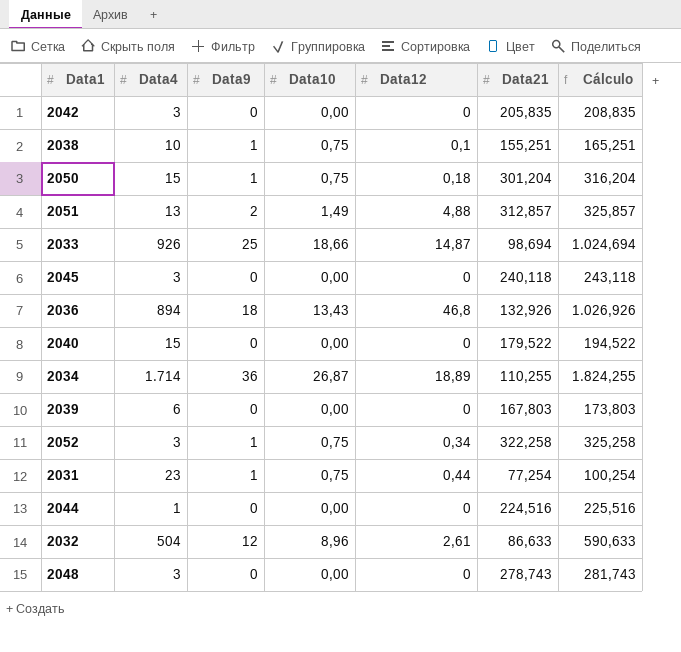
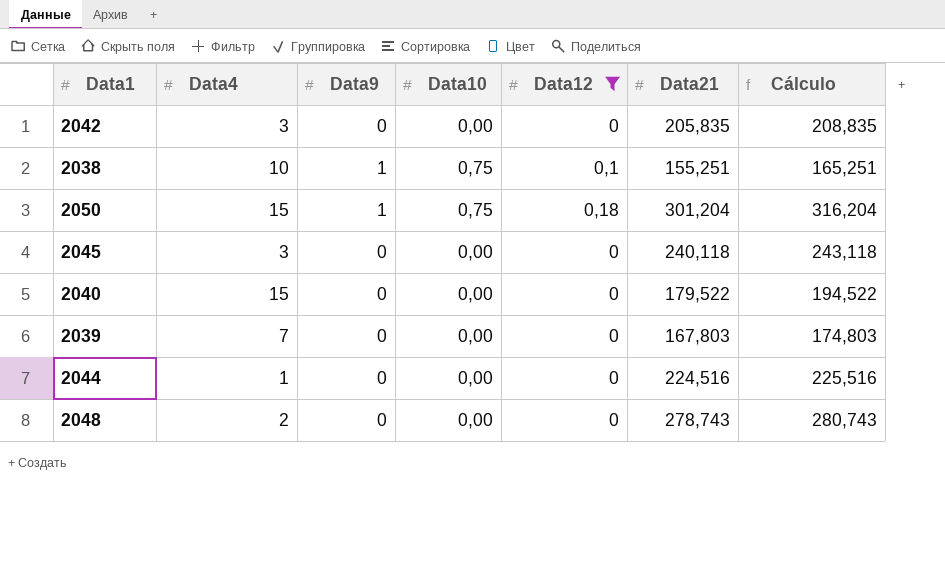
filter: none -> Data12 <= 0,18
2039 | Data4: 6 -> 7
2039 | Cálculo: 173,803 -> 174,803
2048 | Data4: 3 -> 2
2048 | Cálculo: 281,743 -> 280,743

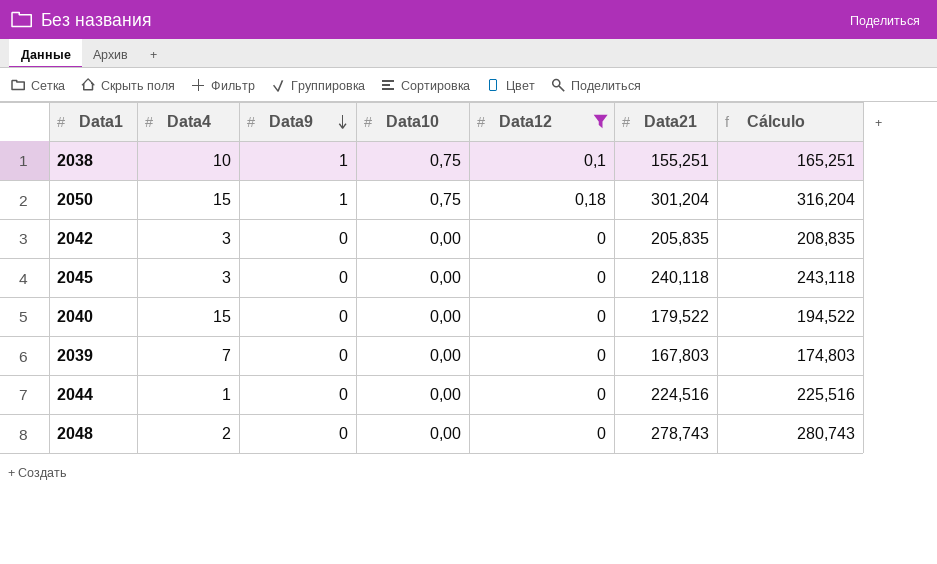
row order: none -> Data9 descending

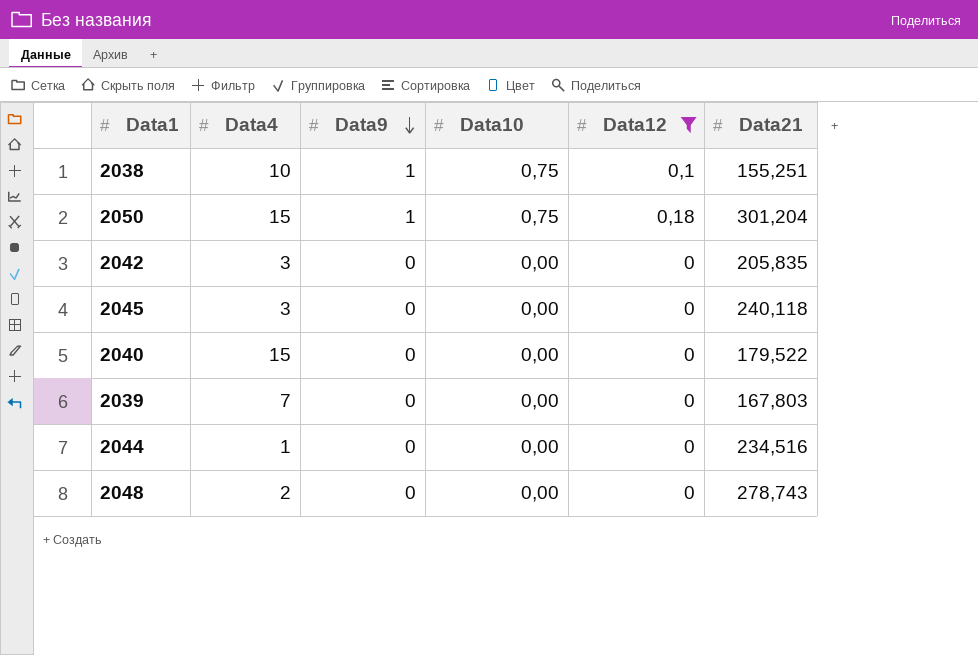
column Cálculo | formula: [Data4] + [Data21] -> none
2044 | Data21: 224,516 -> 234,516

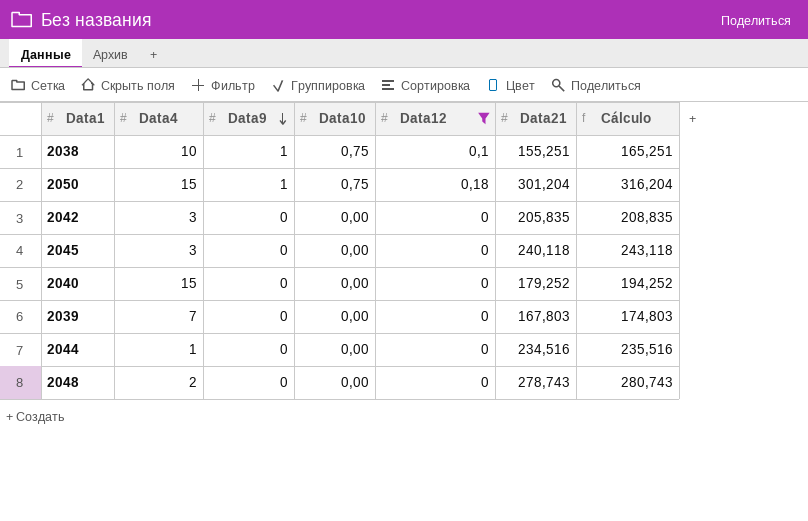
column Cálculo | formula: none -> [Data4] + [Data21]
2040 | Data21: 179,522 -> 179,252

